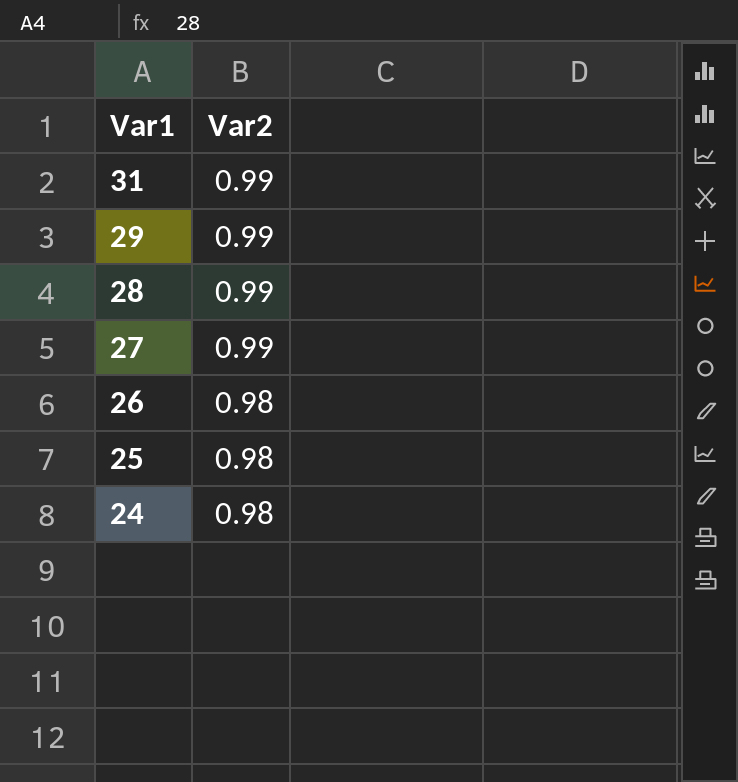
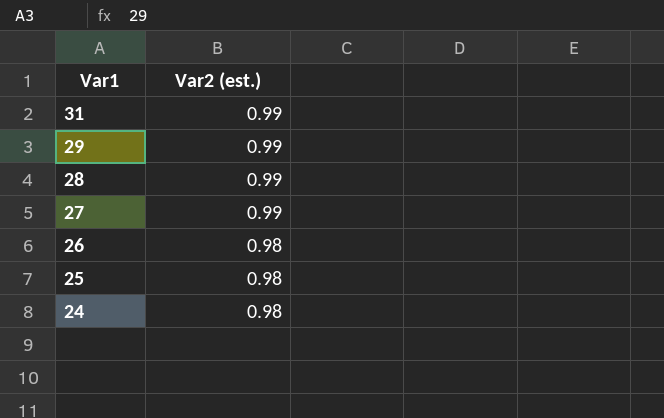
column name: Var2 -> Var2 (est.)

